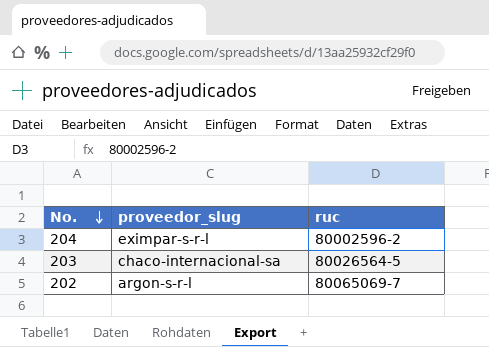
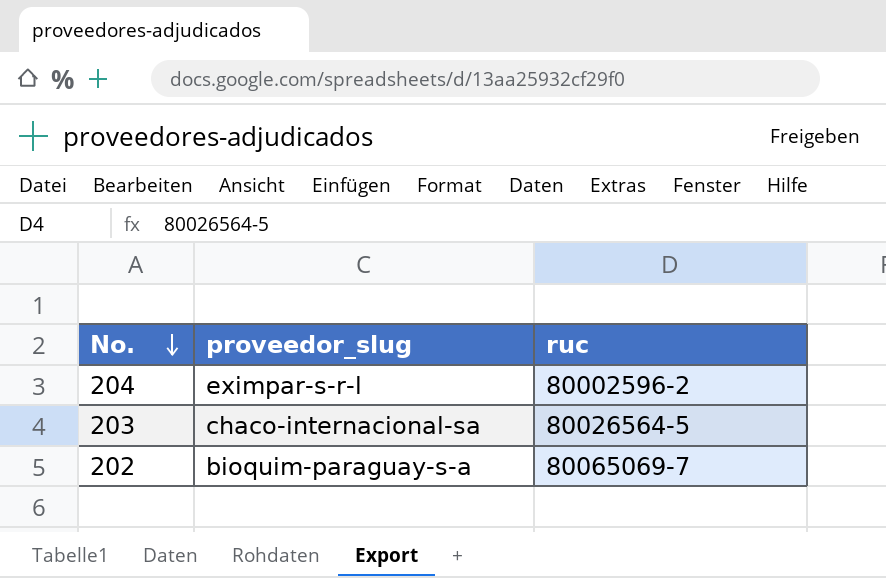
202 | proveedor_slug: argon-s-r-l -> bioquim-paraguay-s-a

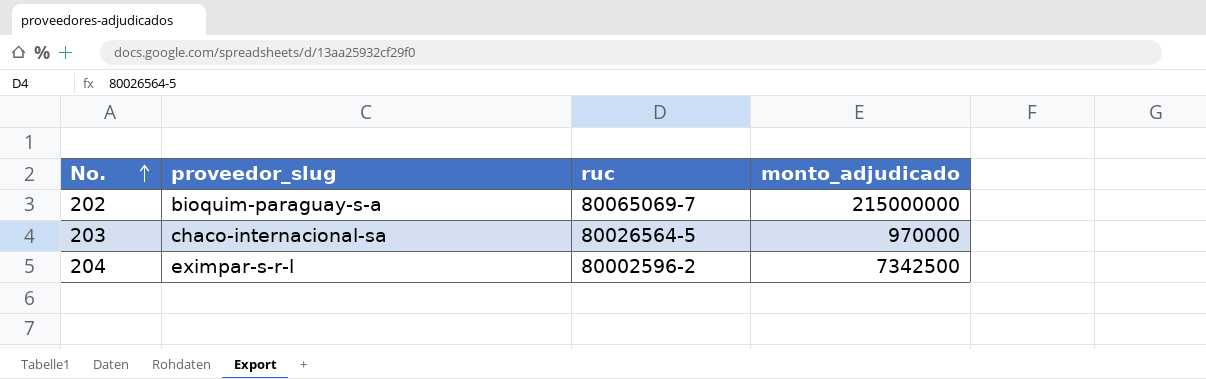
row order: No. descending -> No. ascending
column monto_adjudicado | position: none -> 4

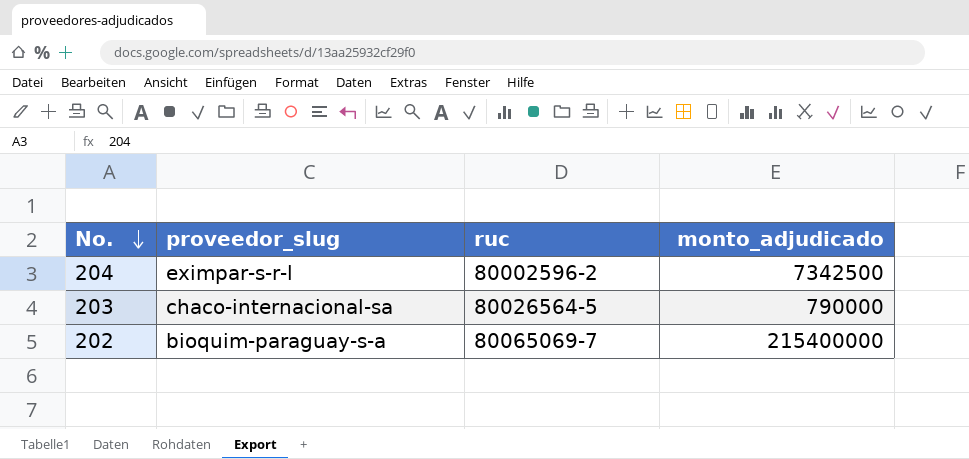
row order: No. ascending -> No. descending
203 | monto_adjudicado: 970000 -> 790000
202 | monto_adjudicado: 215000000 -> 215400000

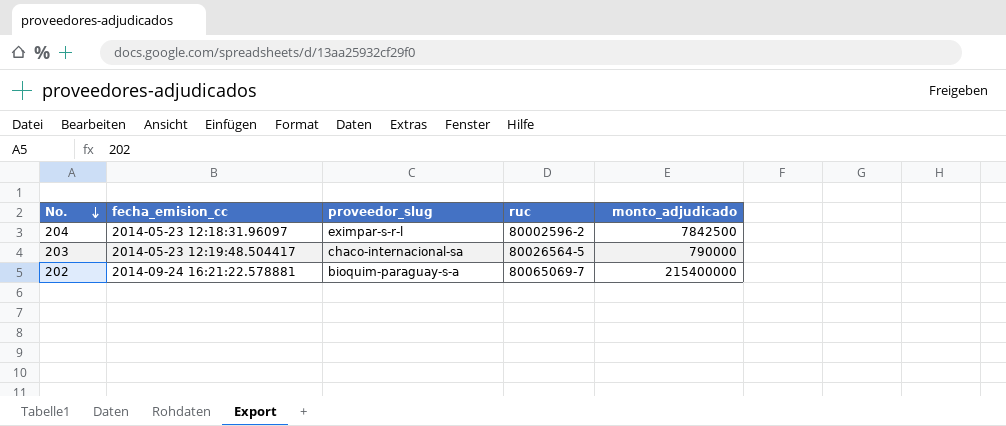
column fecha_emision_cc | position: none -> 2
204 | monto_adjudicado: 7342500 -> 7842500

